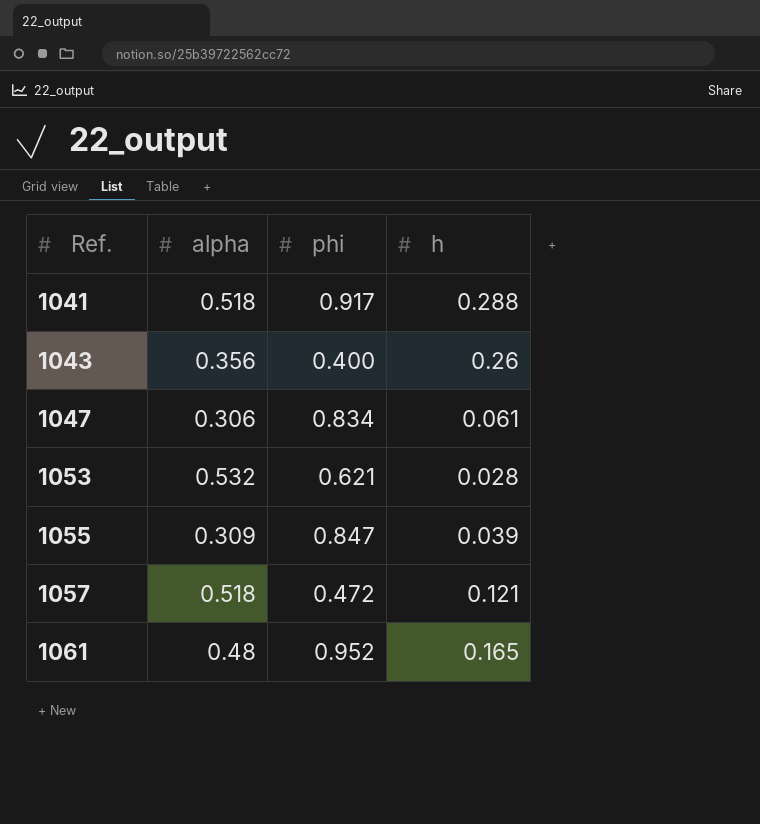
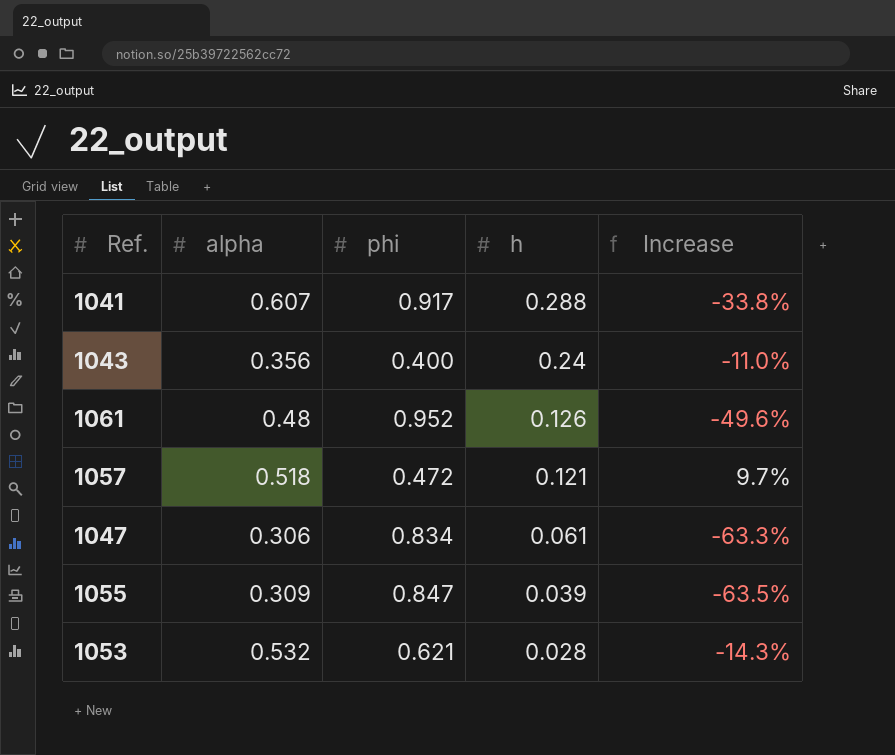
row order: Ref. ascending -> h descending
column Increase | formula: none -> ([alpha] - [phi]) / [phi]
1041 | alpha: 0.518 -> 0.607
1043 | h: 0.26 -> 0.24
1061 | h: 0.165 -> 0.126

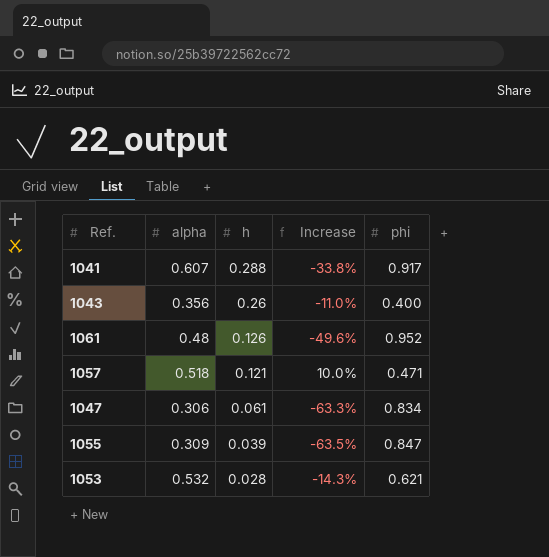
column phi | position: 3 -> 5
1043 | h: 0.24 -> 0.26
1057 | Increase: 9.7% -> 10.0%
1057 | phi: 0.472 -> 0.471

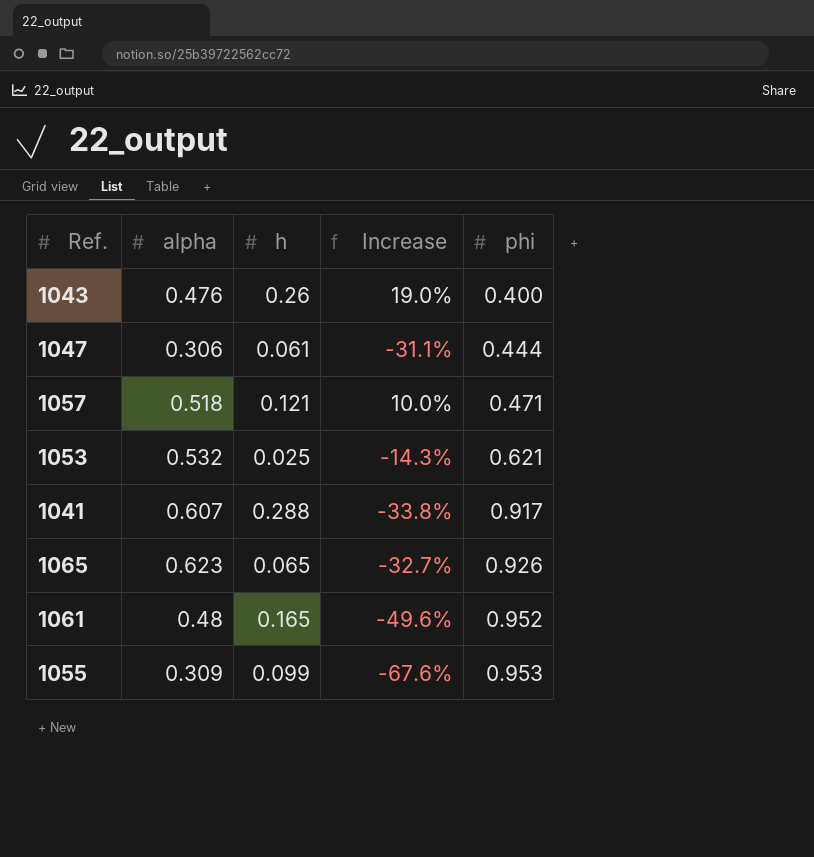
row order: h descending -> phi ascending
1043 | alpha: 0.356 -> 0.476
1043 | Increase: -11.0% -> 19.0%
1047 | Increase: -63.3% -> -31.1%
1047 | phi: 0.834 -> 0.444
1053 | h: 0.028 -> 0.025
row 1065: none -> 0.623 | 0.065 | -32.7% | 0.926
1061 | h: 0.126 -> 0.165
1055 | h: 0.039 -> 0.099
1055 | Increase: -63.5% -> -67.6%
1055 | phi: 0.847 -> 0.953

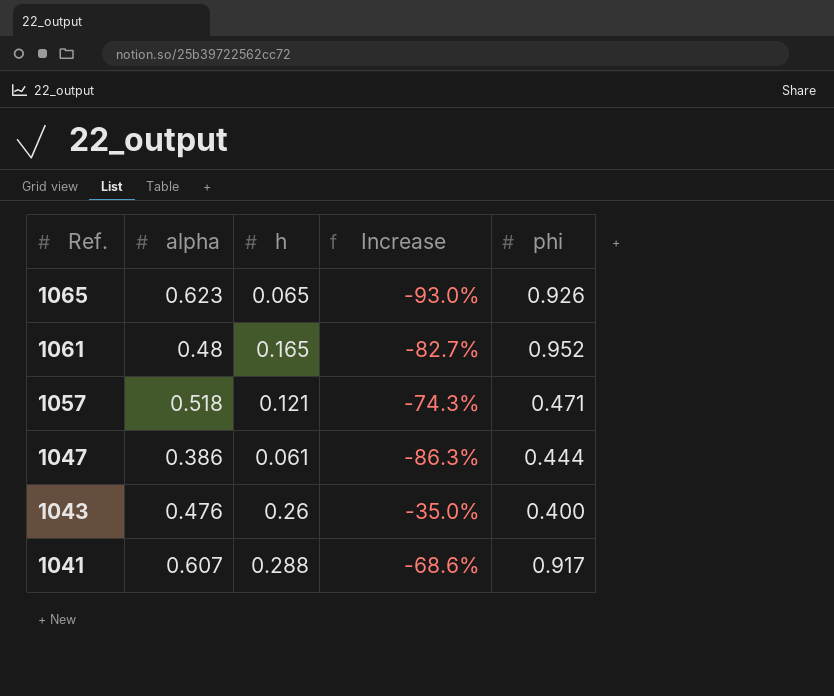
row order: phi ascending -> Ref. descending
column Increase | formula: ([alpha] - [phi]) / [phi] -> ([h] - [phi]) / [phi]
row 1053: 0.532 | 0.025 | -14.3% | 0.621 -> none
row 1055: 0.309 | 0.099 | -67.6% | 0.953 -> none
1047 | alpha: 0.306 -> 0.386

